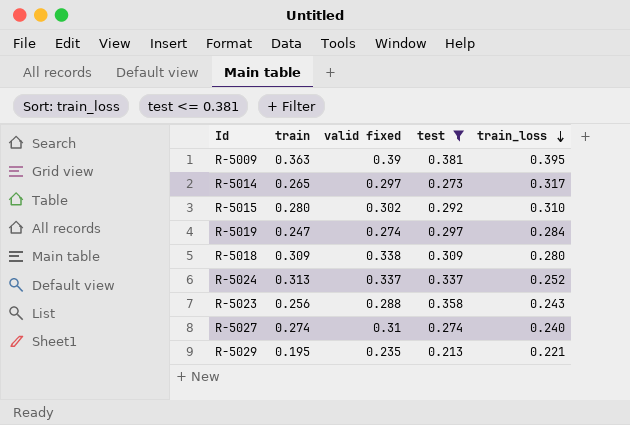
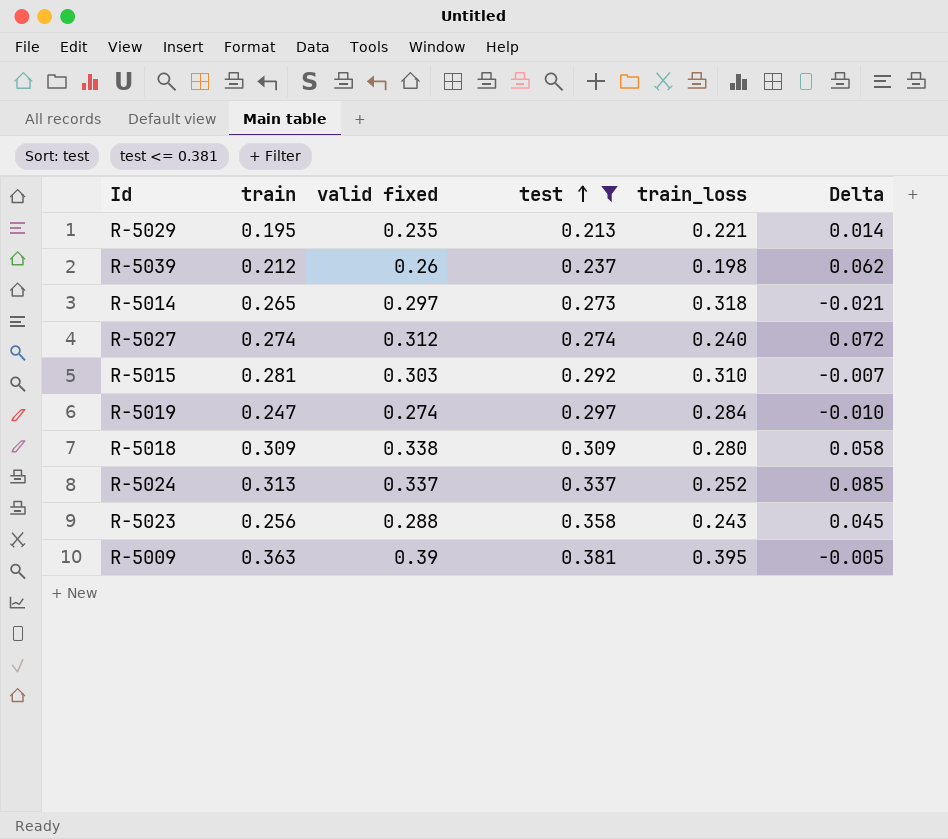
row order: train_loss descending -> test ascending
column Delta | formula: none -> [valid fixed] - [train_loss]
row R-5039: none -> 0.212 | 0.26 | 0.237 | 0.198 | 0.062
R-5014 | train_loss: 0.317 -> 0.318
R-5027 | valid fixed: 0.31 -> 0.312
R-5015 | train: 0.280 -> 0.281
R-5015 | valid fixed: 0.302 -> 0.303

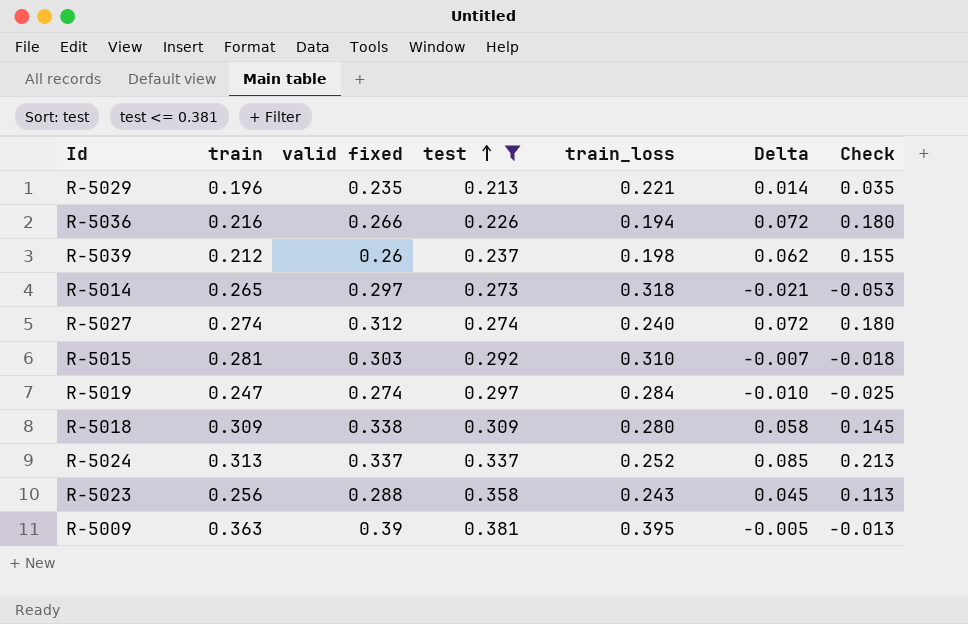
column Check | formula: none -> [Delta] * 2.5
R-5029 | train: 0.195 -> 0.196
row R-5036: none -> 0.216 | 0.266 | 0.226 | 0.194 | 0.072 | 0.180

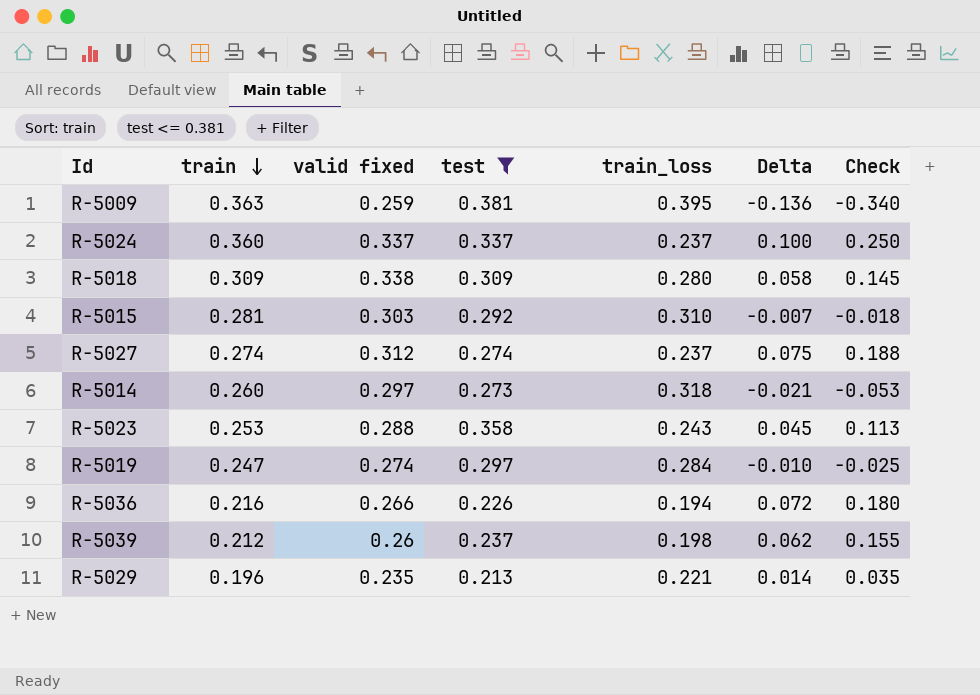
row order: test ascending -> train descending
R-5009 | valid fixed: 0.39 -> 0.259
R-5009 | Delta: -0.005 -> -0.136
R-5009 | Check: -0.013 -> -0.340
R-5024 | train: 0.313 -> 0.360
R-5024 | train_loss: 0.252 -> 0.237
R-5024 | Delta: 0.085 -> 0.100
R-5024 | Check: 0.213 -> 0.250
R-5027 | train_loss: 0.240 -> 0.237
R-5027 | Delta: 0.072 -> 0.075
R-5027 | Check: 0.180 -> 0.188
R-5014 | train: 0.265 -> 0.260
R-5023 | train: 0.256 -> 0.253

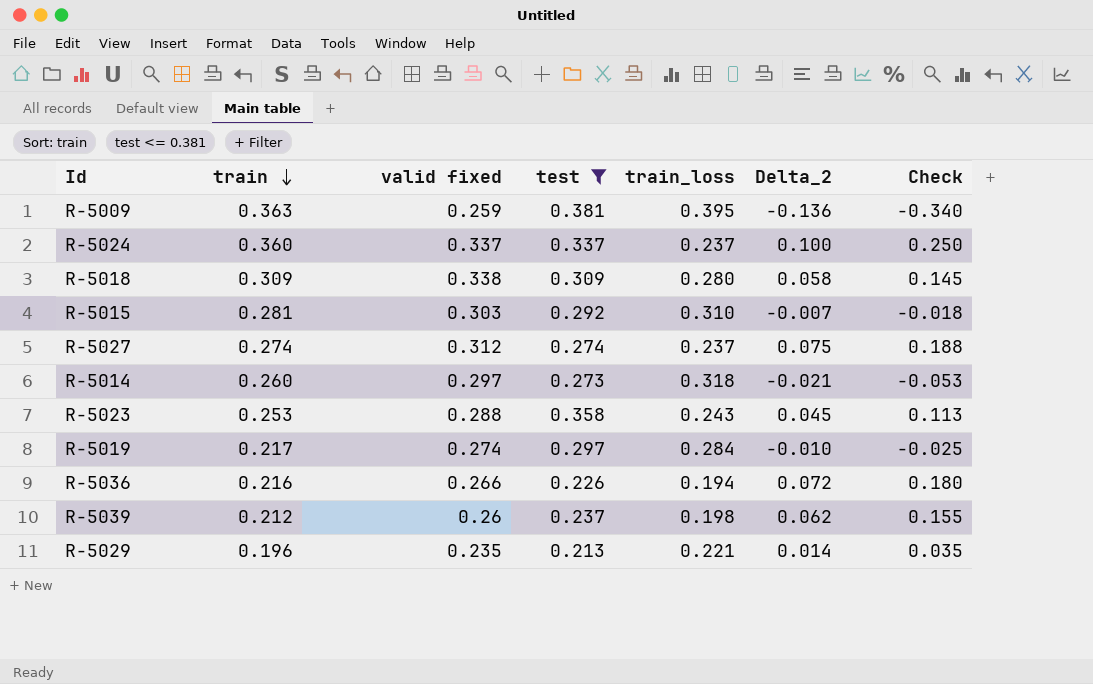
column name: Delta -> Delta_2
R-5019 | train: 0.247 -> 0.217

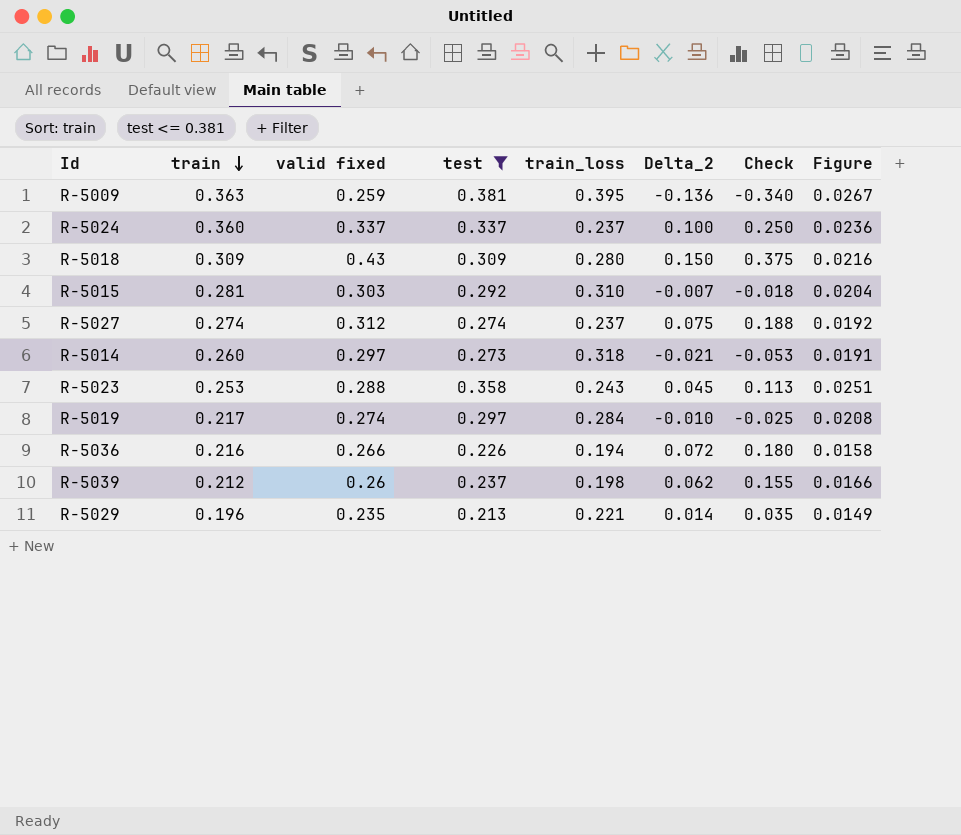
column Figure | formula: none -> [test] * 0.07
R-5018 | valid fixed: 0.338 -> 0.43
R-5018 | Delta_2: 0.058 -> 0.150
R-5018 | Check: 0.145 -> 0.375

